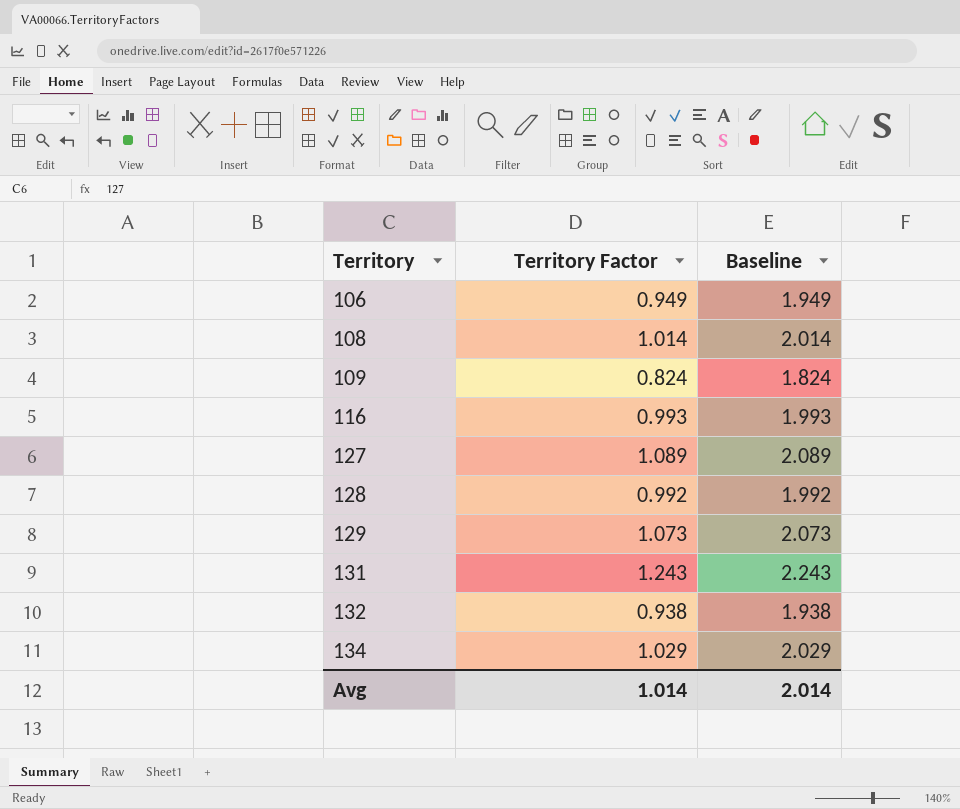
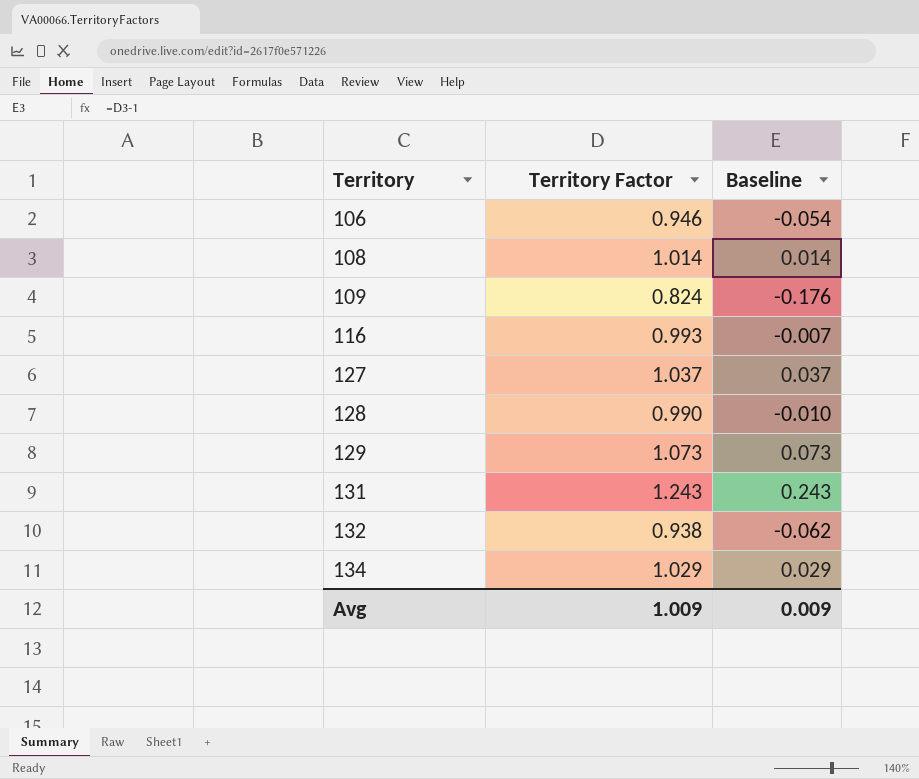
column Baseline | formula: [Territory Factor] + 1 -> [Territory Factor] - 1
106 | Territory Factor: 0.949 -> 0.946
127 | Territory Factor: 1.089 -> 1.037
128 | Territory Factor: 0.992 -> 0.990
Avg | Territory Factor: 1.014 -> 1.009
Avg | Baseline: 2.014 -> 0.009

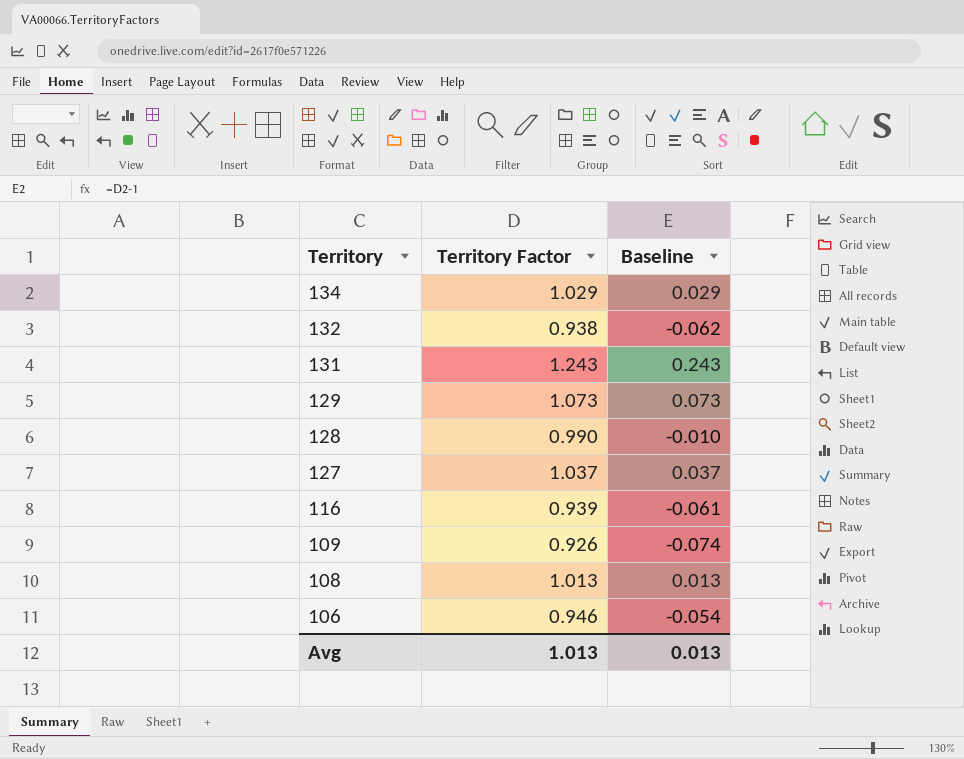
row order: Territory ascending -> Territory descending
116 | Territory Factor: 0.993 -> 0.939
116 | Baseline: -0.007 -> -0.061
109 | Territory Factor: 0.824 -> 0.926
109 | Baseline: -0.176 -> -0.074
108 | Territory Factor: 1.014 -> 1.013
108 | Baseline: 0.014 -> 0.013
Avg | Territory Factor: 1.009 -> 1.013
Avg | Baseline: 0.009 -> 0.013

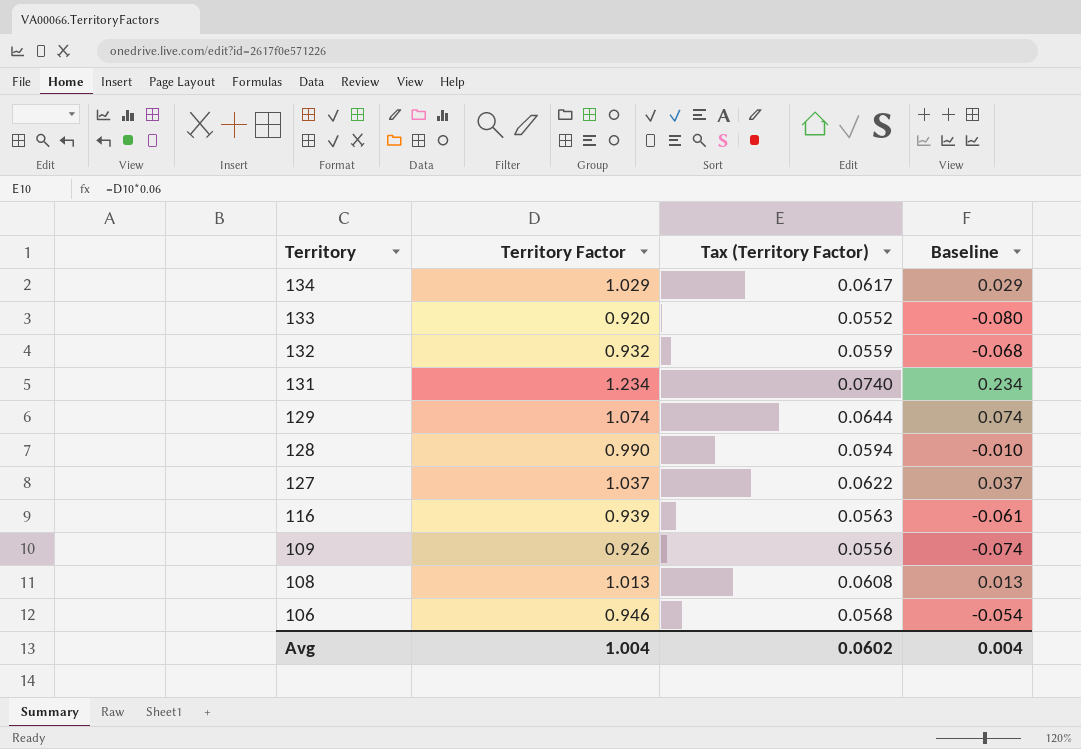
column Tax (Territory Factor) | formula: none -> [Territory Factor] * 0.06
row 133: none -> 0.920 | 0.0552 | -0.080
132 | Territory Factor: 0.938 -> 0.932
132 | Baseline: -0.062 -> -0.068
131 | Territory Factor: 1.243 -> 1.234
131 | Baseline: 0.243 -> 0.234
129 | Territory Factor: 1.073 -> 1.074
129 | Baseline: 0.073 -> 0.074
Avg | Territory Factor: 1.013 -> 1.004
Avg | Baseline: 0.013 -> 0.004

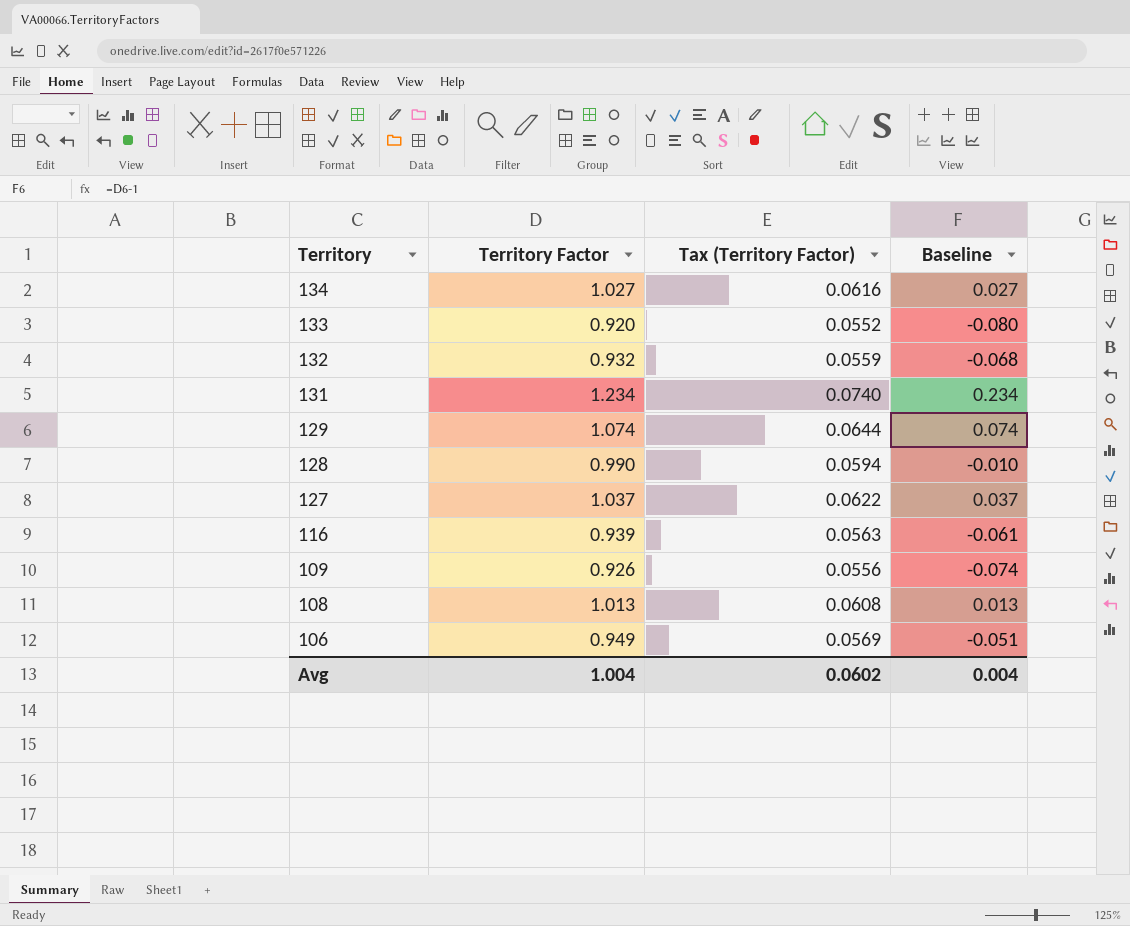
134 | Territory Factor: 1.029 -> 1.027
134 | Tax (Territory Factor): 0.0617 -> 0.0616
134 | Baseline: 0.029 -> 0.027
106 | Territory Factor: 0.946 -> 0.949
106 | Tax (Territory Factor): 0.0568 -> 0.0569
106 | Baseline: -0.054 -> -0.051

